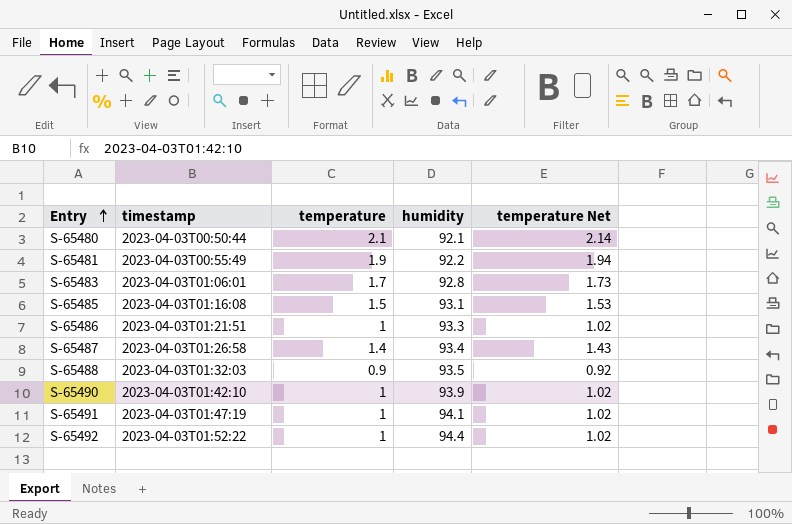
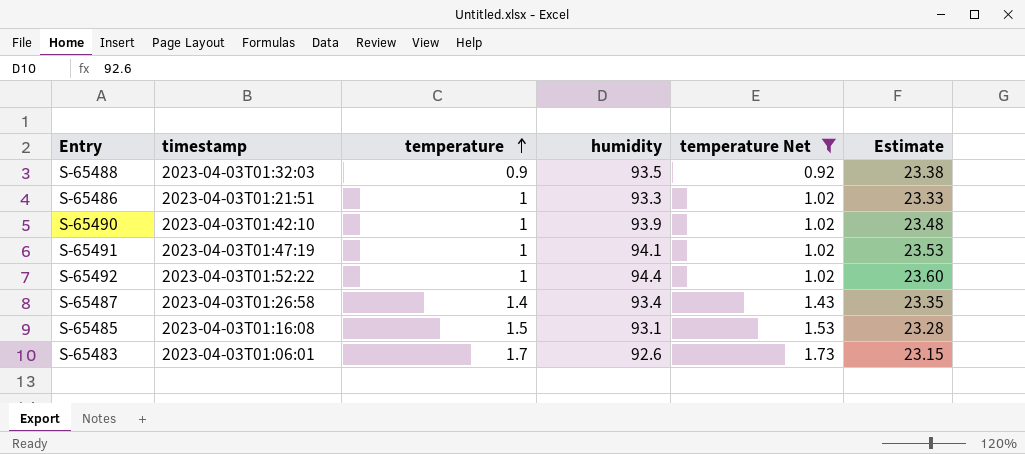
filter: none -> temperature Net <= 1.73
row order: Entry ascending -> temperature ascending
column Estimate | formula: none -> [humidity] * 0.25
S-65483 | humidity: 92.8 -> 92.6

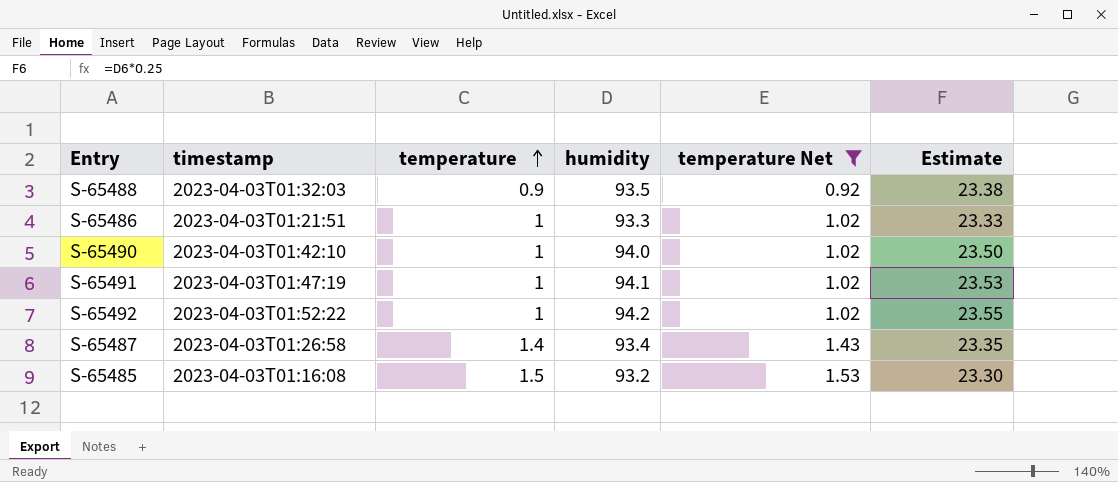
row S-65483: 2023-04-03T01:06:01 | 1.7 | 92.6 | 1.73 | 23.15 -> none
S-65490 | humidity: 93.9 -> 94.0
S-65490 | Estimate: 23.48 -> 23.50
S-65492 | humidity: 94.4 -> 94.2
S-65492 | Estimate: 23.60 -> 23.55
S-65485 | humidity: 93.1 -> 93.2
S-65485 | Estimate: 23.28 -> 23.30

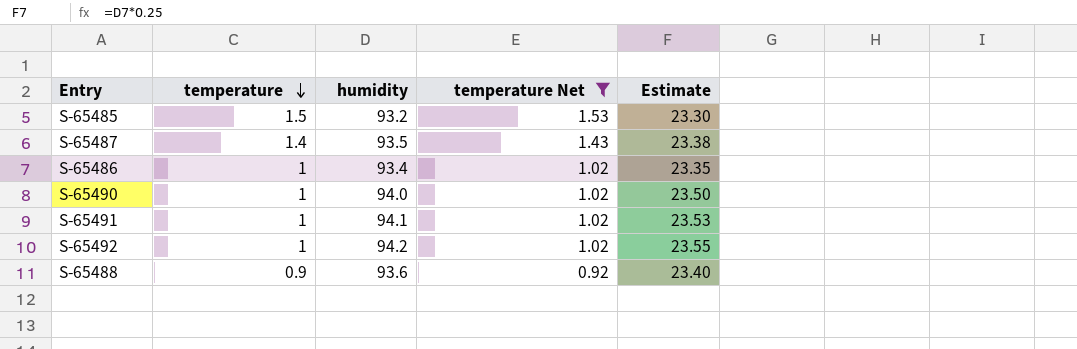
row order: temperature ascending -> temperature descending
column timestamp | position: 2 -> none
S-65487 | humidity: 93.4 -> 93.5
S-65487 | Estimate: 23.35 -> 23.38
S-65486 | humidity: 93.3 -> 93.4
S-65486 | Estimate: 23.33 -> 23.35
S-65488 | humidity: 93.5 -> 93.6
S-65488 | Estimate: 23.38 -> 23.40

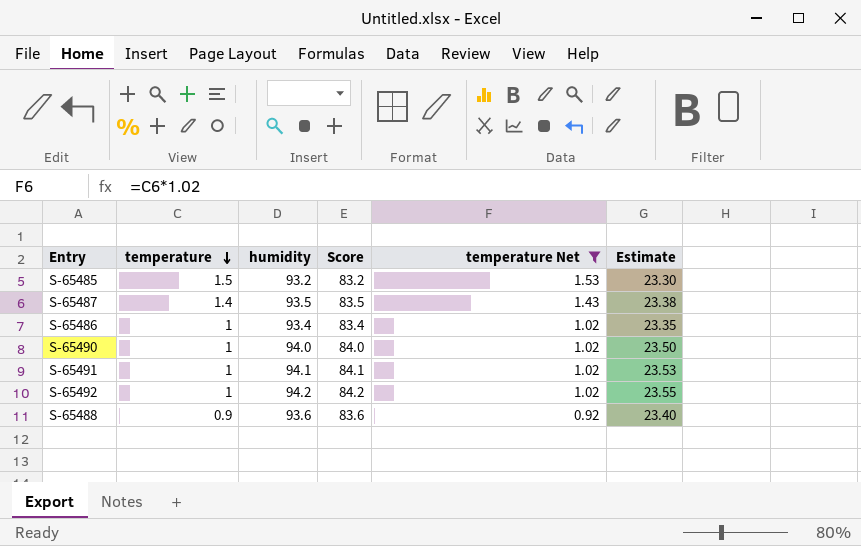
column Score | formula: none -> [humidity] - 10

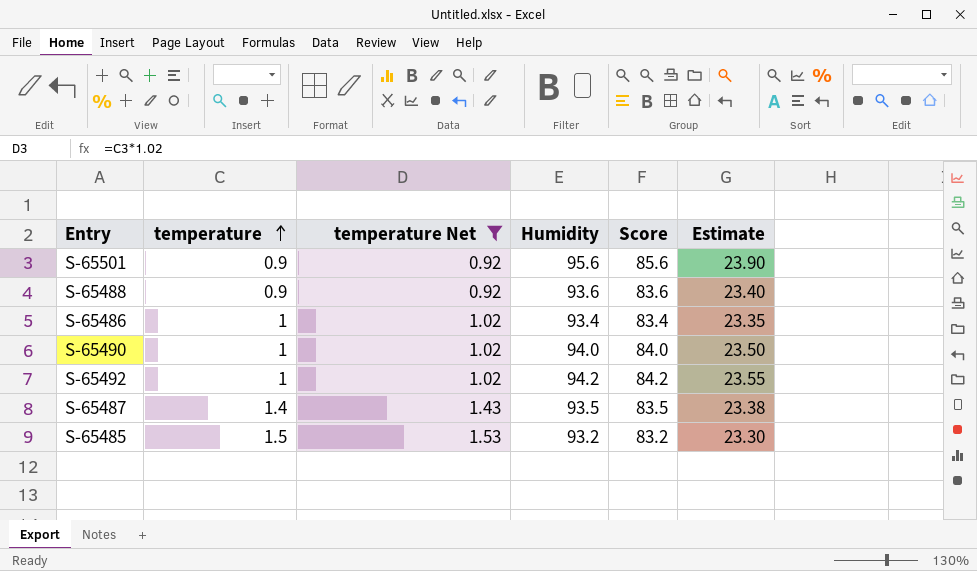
row order: temperature descending -> temperature ascending
column temperature Net | position: 5 -> 3
column name: humidity -> Humidity
row S-65491: 1 | 94.1 | 84.1 | 1.02 | 23.53 -> none
row S-65501: none -> 0.9 | 0.92 | 95.6 | 85.6 | 23.90

